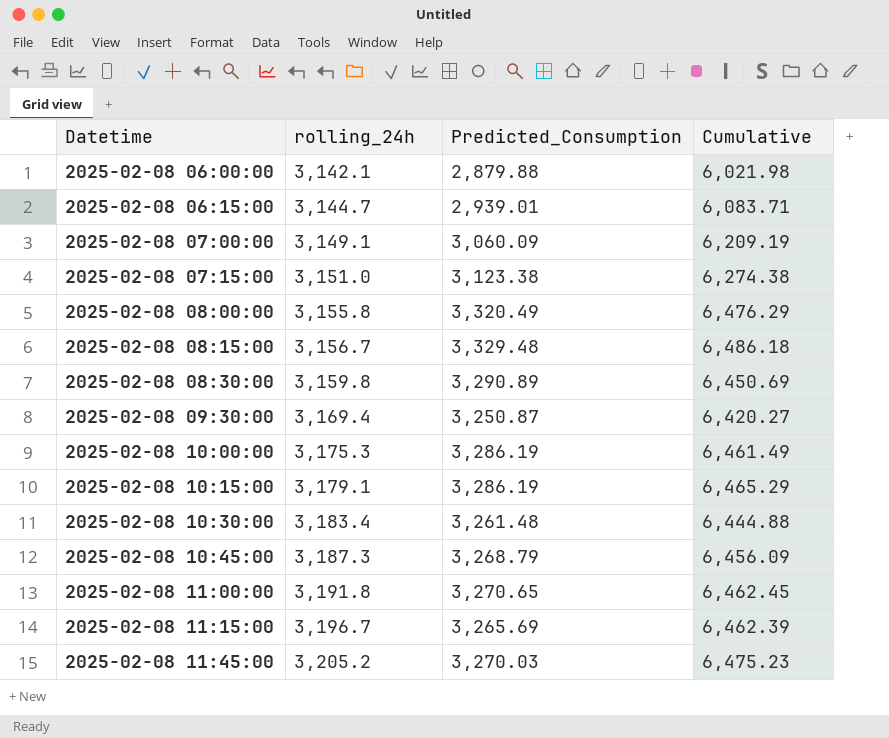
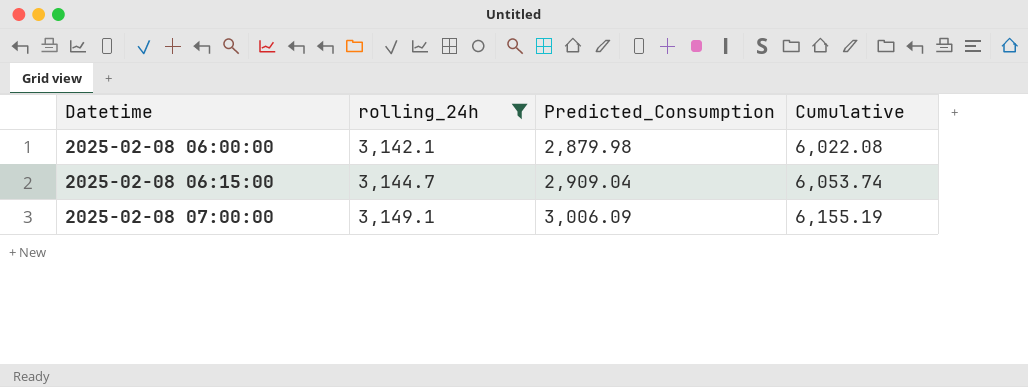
filter: none -> rolling_24h <= 3,149.1
2025-02-08 06:00:00 | Predicted_Consumption: 2,879.88 -> 2,879.98
2025-02-08 06:00:00 | Cumulative: 6,021.98 -> 6,022.08
2025-02-08 06:15:00 | Predicted_Consumption: 2,939.01 -> 2,909.04
2025-02-08 06:15:00 | Cumulative: 6,083.71 -> 6,053.74
2025-02-08 07:00:00 | Predicted_Consumption: 3,060.09 -> 3,006.09
2025-02-08 07:00:00 | Cumulative: 6,209.19 -> 6,155.19

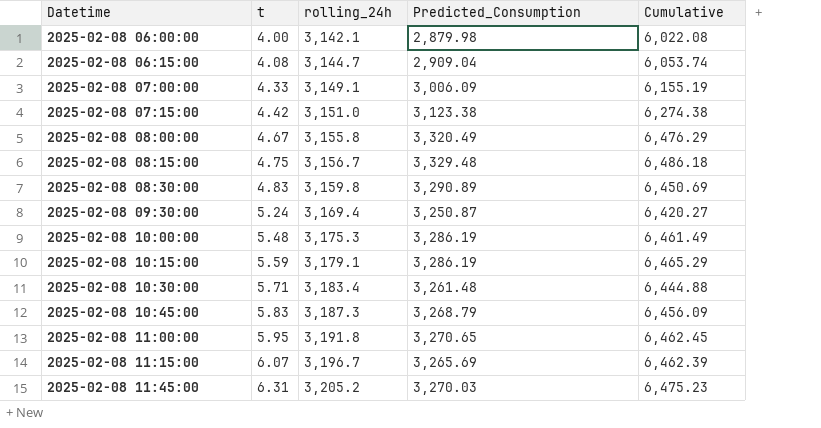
filter: rolling_24h <= 3,149.1 -> none
column t | position: none -> 2

